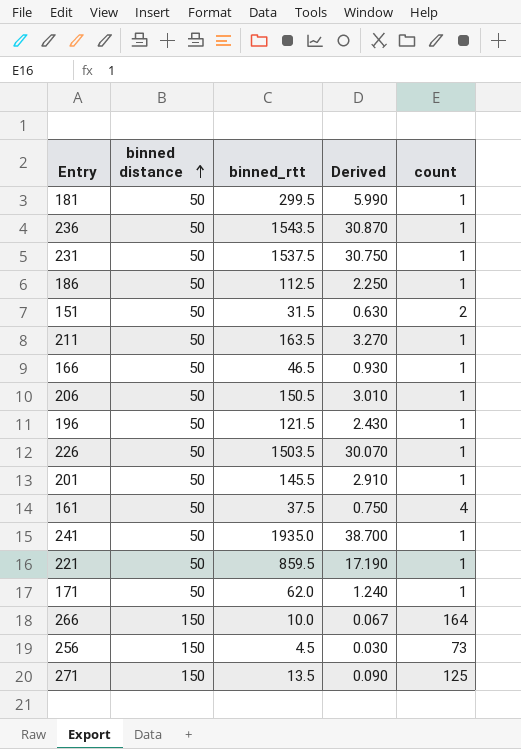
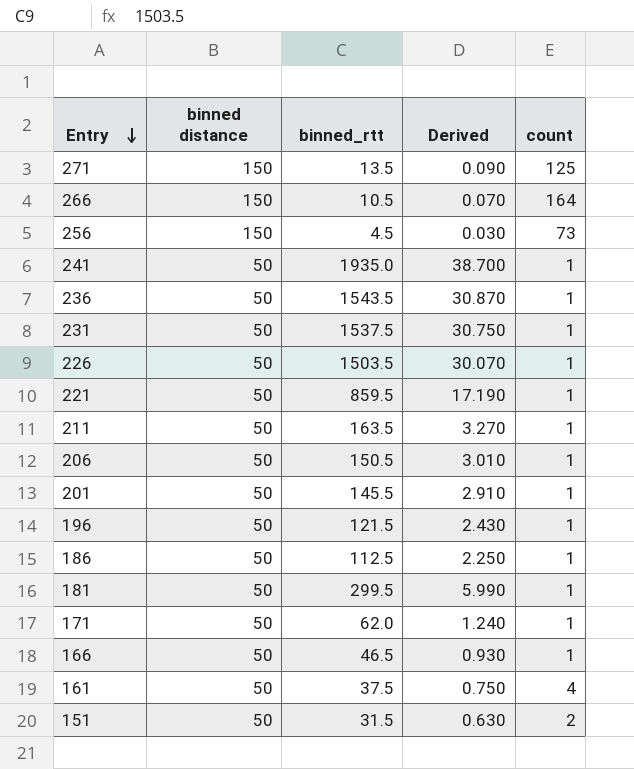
row order: binned distance ascending -> Entry descending
266 | binned_rtt: 10.0 -> 10.5
266 | Derived: 0.067 -> 0.070

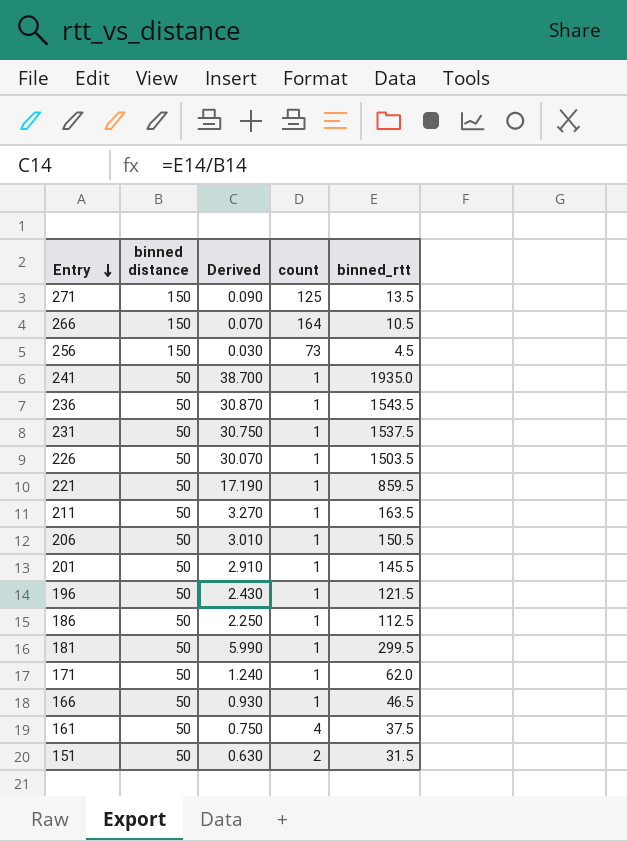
column binned_rtt | position: 3 -> 5

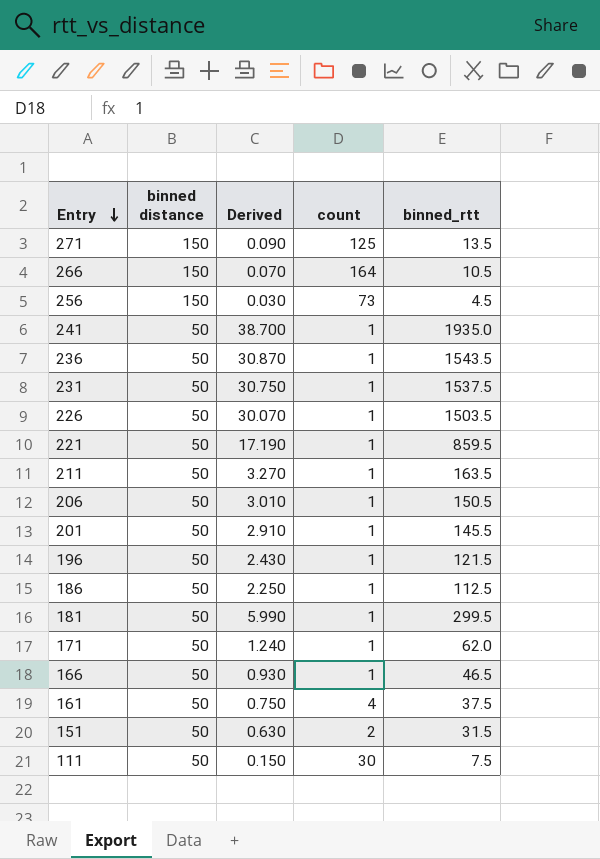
row 111: none -> 50 | 0.150 | 30 | 7.5

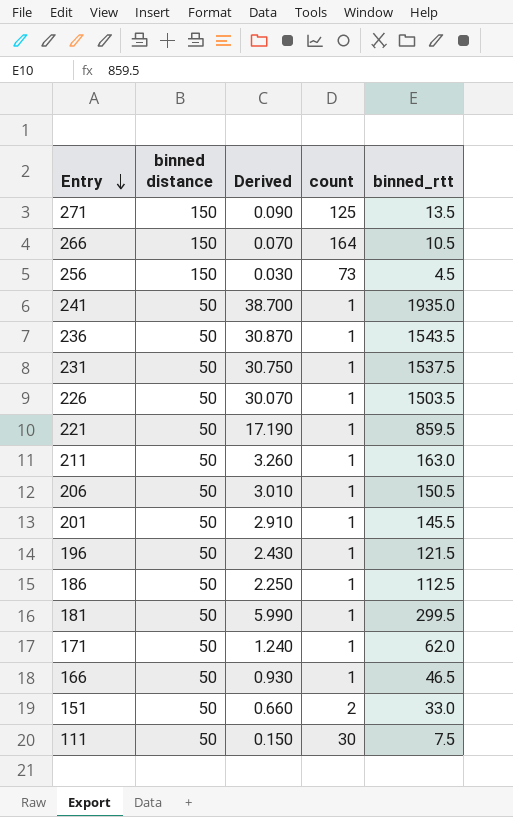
row 161: 50 | 0.750 | 4 | 37.5 -> none
211 | Derived: 3.270 -> 3.260
211 | binned_rtt: 163.5 -> 163.0
151 | Derived: 0.630 -> 0.660
151 | binned_rtt: 31.5 -> 33.0

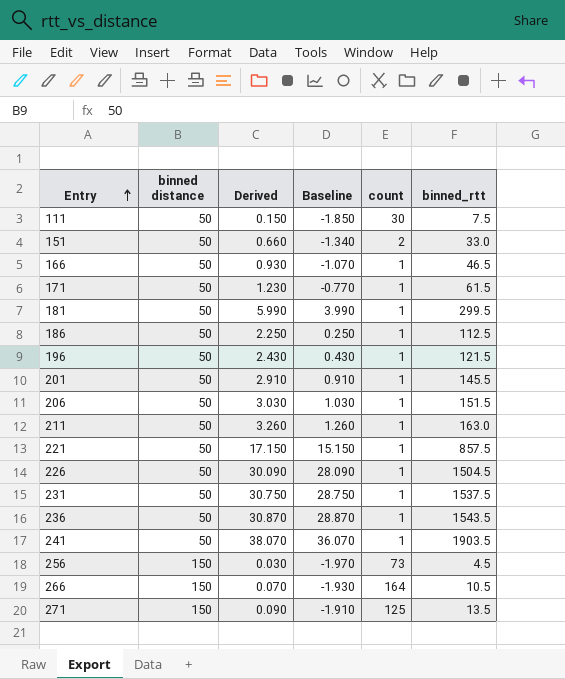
row order: Entry descending -> Entry ascending
column Baseline | formula: none -> [Derived] - 2
171 | Derived: 1.240 -> 1.230
171 | binned_rtt: 62.0 -> 61.5
206 | Derived: 3.010 -> 3.030
206 | binned_rtt: 150.5 -> 151.5
221 | Derived: 17.190 -> 17.150
221 | binned_rtt: 859.5 -> 857.5
226 | Derived: 30.070 -> 30.090
226 | binned_rtt: 1503.5 -> 1504.5
241 | Derived: 38.700 -> 38.070
241 | binned_rtt: 1935.0 -> 1903.5

